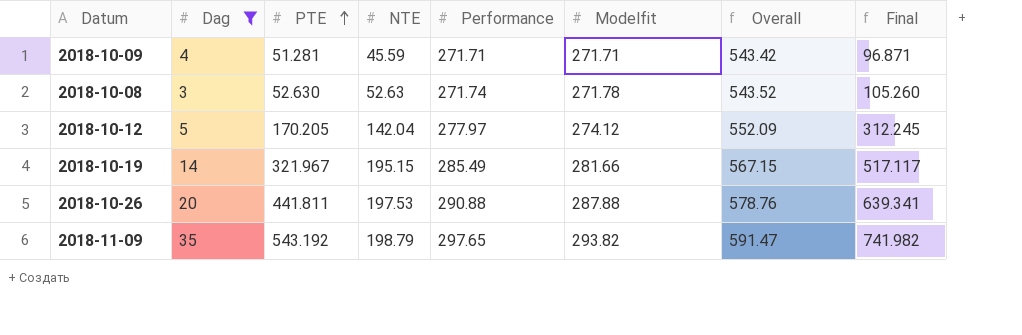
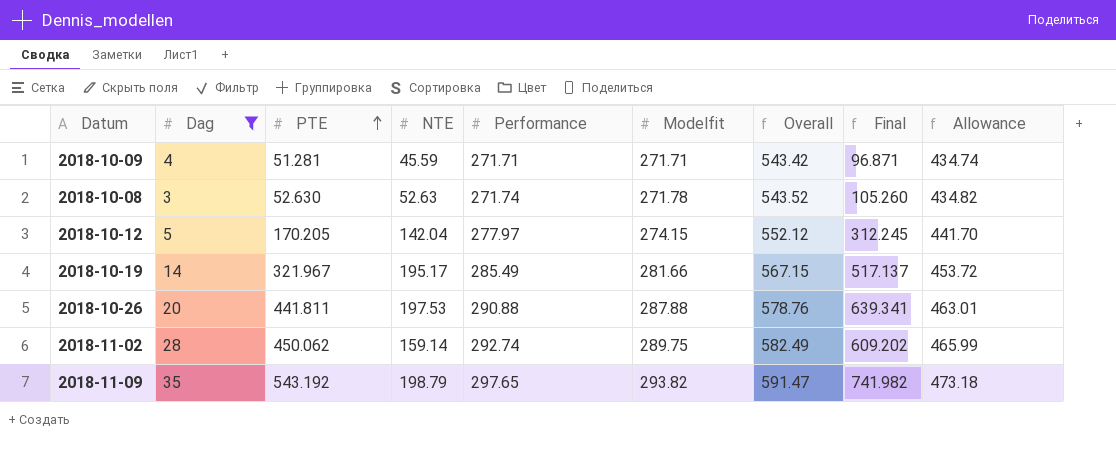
column Allowance | formula: none -> [Overall] * 0.8
2018-10-12 | Modelfit: 274.12 -> 274.15
2018-10-12 | Overall: 552.09 -> 552.12
2018-10-19 | NTE: 195.15 -> 195.17
2018-10-19 | Final: 517.117 -> 517.137
row 2018-11-02: none -> 28 | 450.062 | 159.14 | 292.74 | 289.75 | 582.49 | 609.202 | 465.99

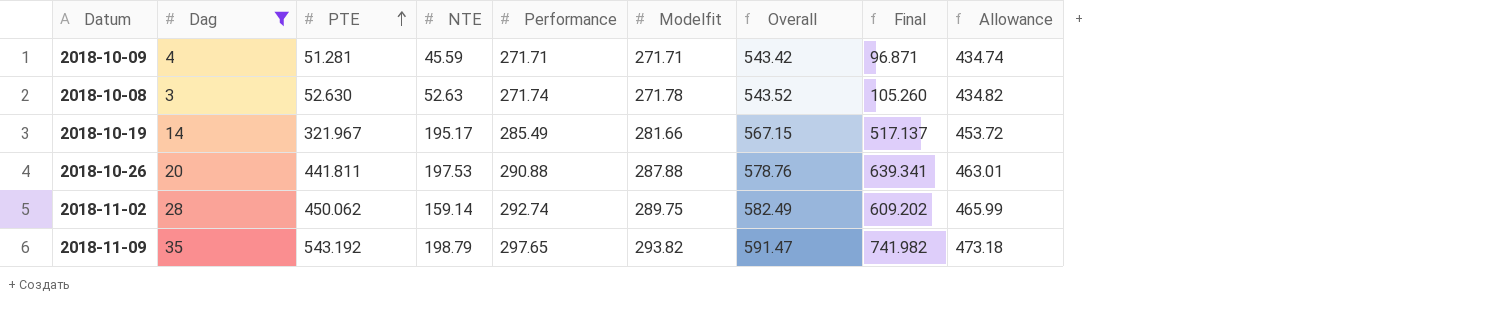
row 2018-10-12: 5 | 170.205 | 142.04 | 277.97 | 274.15 | 552.12 | 312.245 | 441.70 -> none

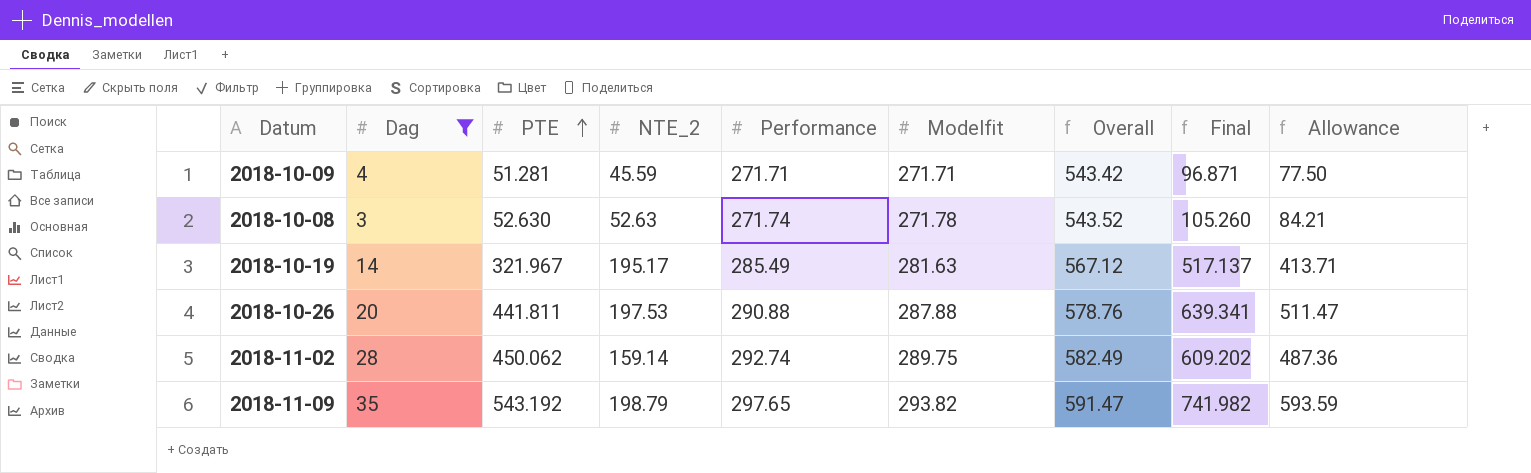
column name: NTE -> NTE_2
column Allowance | formula: [Overall] * 0.8 -> [Final] * 0.8
2018-10-19 | Modelfit: 281.66 -> 281.63
2018-10-19 | Overall: 567.15 -> 567.12

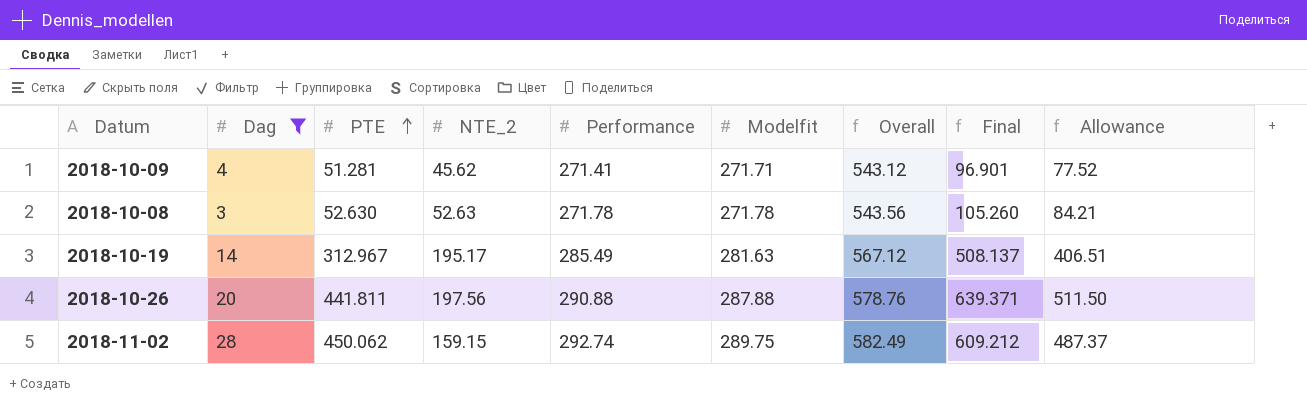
row 2018-11-09: 35 | 543.192 | 198.79 | 297.65 | 293.82 | 591.47 | 741.982 | 593.59 -> none
2018-10-09 | NTE_2: 45.59 -> 45.62
2018-10-09 | Performance: 271.71 -> 271.41
2018-10-09 | Overall: 543.42 -> 543.12
2018-10-09 | Final: 96.871 -> 96.901
2018-10-09 | Allowance: 77.50 -> 77.52
2018-10-08 | Performance: 271.74 -> 271.78
2018-10-08 | Overall: 543.52 -> 543.56
2018-10-19 | PTE: 321.967 -> 312.967
2018-10-19 | Final: 517.137 -> 508.137
2018-10-19 | Allowance: 413.71 -> 406.51
2018-10-26 | NTE_2: 197.53 -> 197.56
2018-10-26 | Final: 639.341 -> 639.371
2018-10-26 | Allowance: 511.47 -> 511.50
2018-11-02 | NTE_2: 159.14 -> 159.15
2018-11-02 | Final: 609.202 -> 609.212
2018-11-02 | Allowance: 487.36 -> 487.37

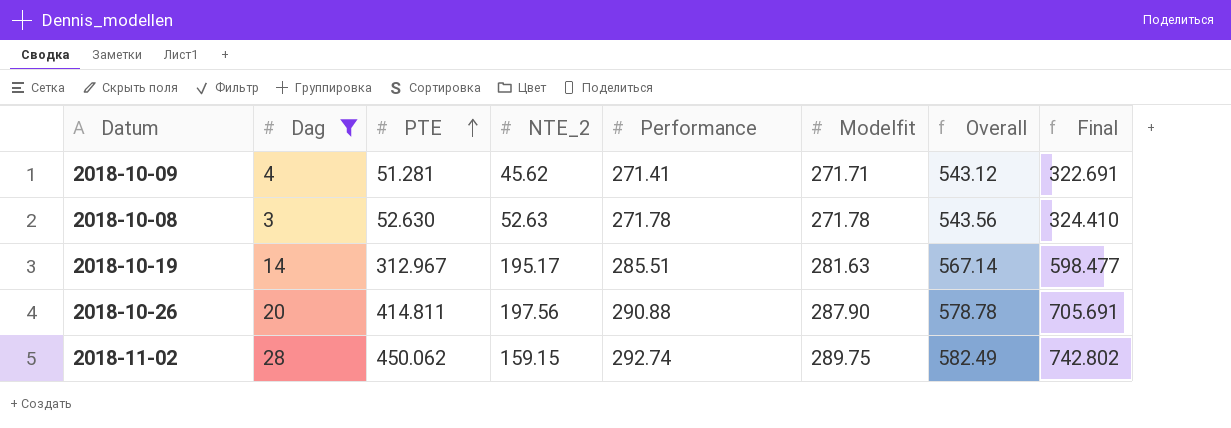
column Allowance | formula: [Final] * 0.8 -> none
column Final | formula: [PTE] + [NTE_2] -> [PTE] + [Performance]
2018-10-19 | Performance: 285.49 -> 285.51
2018-10-19 | Overall: 567.12 -> 567.14
2018-10-26 | PTE: 441.811 -> 414.811
2018-10-26 | Modelfit: 287.88 -> 287.90
2018-10-26 | Overall: 578.76 -> 578.78

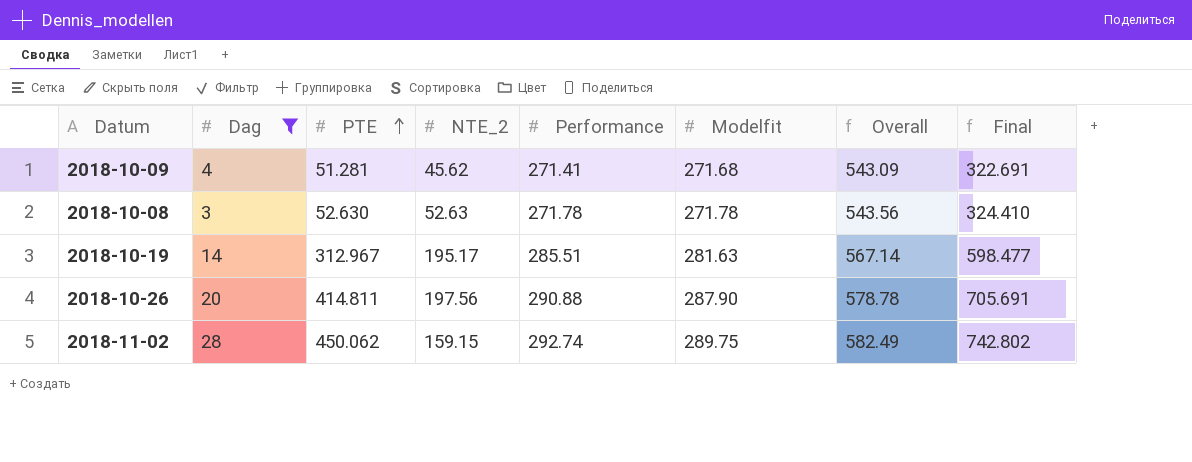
2018-10-09 | Modelfit: 271.71 -> 271.68
2018-10-09 | Overall: 543.12 -> 543.09

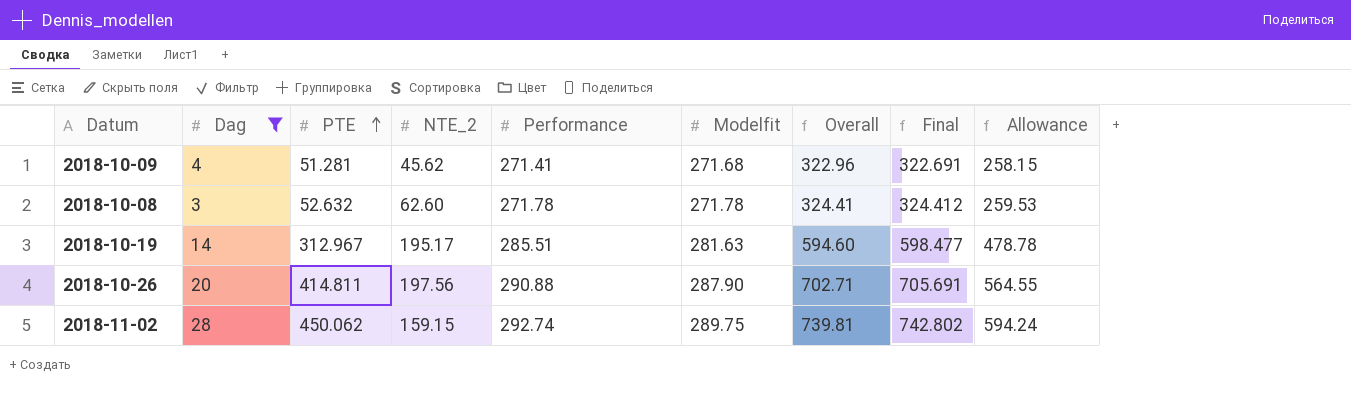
column Overall | formula: [Performance] + [Modelfit] -> [PTE] + [Modelfit]
column Allowance | formula: none -> [Final] * 0.8
2018-10-08 | PTE: 52.630 -> 52.632
2018-10-08 | NTE_2: 52.63 -> 62.60
2018-10-08 | Final: 324.410 -> 324.412

